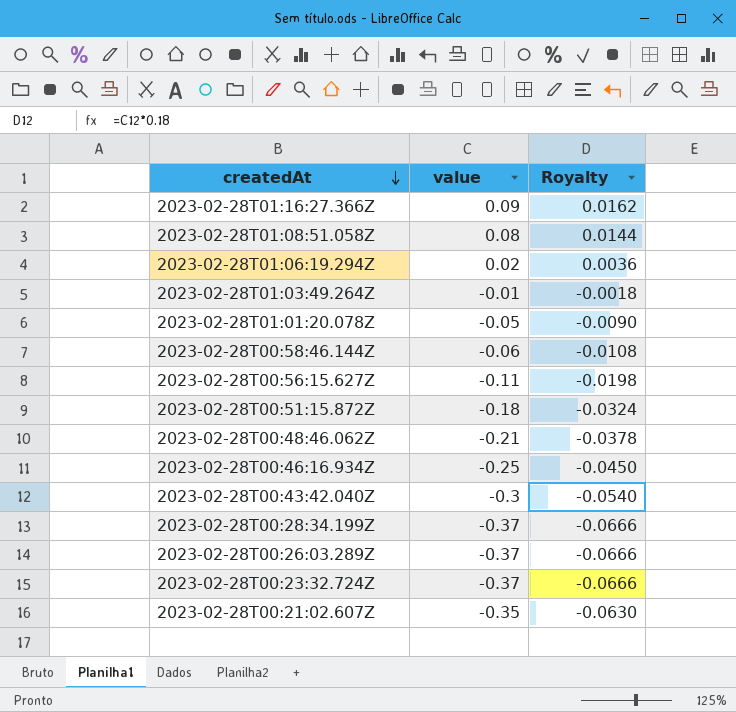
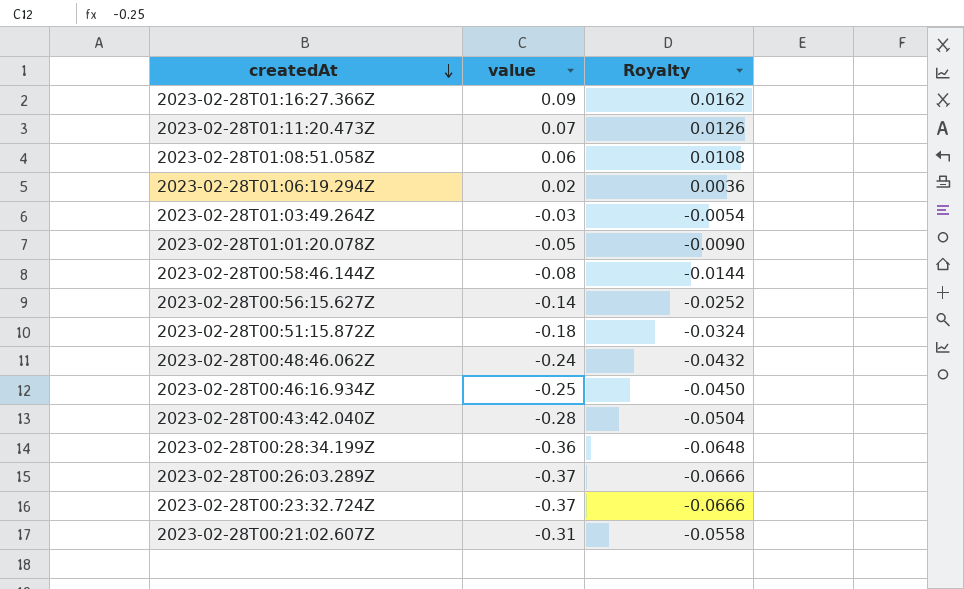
row 2023-02-28T01:11:20.473Z: none -> 0.07 | 0.0126
2023-02-28T01:08:51.058Z | value: 0.08 -> 0.06
2023-02-28T01:08:51.058Z | Royalty: 0.0144 -> 0.0108
2023-02-28T01:03:49.264Z | value: -0.01 -> -0.03
2023-02-28T01:03:49.264Z | Royalty: -0.0018 -> -0.0054
2023-02-28T00:58:46.144Z | value: -0.06 -> -0.08
2023-02-28T00:58:46.144Z | Royalty: -0.0108 -> -0.0144
2023-02-28T00:56:15.627Z | value: -0.11 -> -0.14
2023-02-28T00:56:15.627Z | Royalty: -0.0198 -> -0.0252
2023-02-28T00:48:46.062Z | value: -0.21 -> -0.24
2023-02-28T00:48:46.062Z | Royalty: -0.0378 -> -0.0432
2023-02-28T00:43:42.040Z | value: -0.3 -> -0.28
2023-02-28T00:43:42.040Z | Royalty: -0.0540 -> -0.0504
2023-02-28T00:28:34.199Z | value: -0.37 -> -0.36
2023-02-28T00:28:34.199Z | Royalty: -0.0666 -> -0.0648
2023-02-28T00:21:02.607Z | value: -0.35 -> -0.31
2023-02-28T00:21:02.607Z | Royalty: -0.0630 -> -0.0558

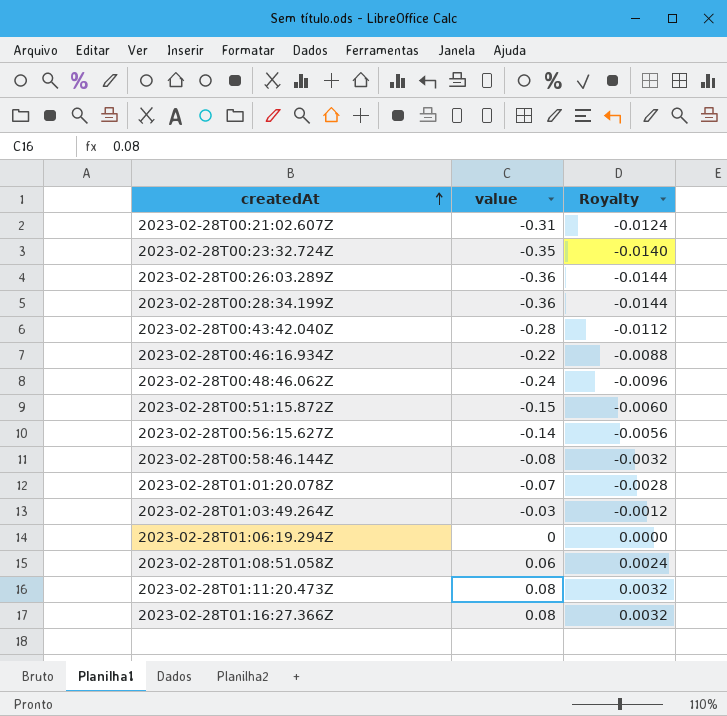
row order: createdAt descending -> createdAt ascending
column Royalty | formula: [value] * 0.18 -> [value] * 0.04
2023-02-28T00:23:32.724Z | value: -0.37 -> -0.35
2023-02-28T00:26:03.289Z | value: -0.37 -> -0.36
2023-02-28T00:46:16.934Z | value: -0.25 -> -0.22
2023-02-28T00:51:15.872Z | value: -0.18 -> -0.15
2023-02-28T01:01:20.078Z | value: -0.05 -> -0.07
2023-02-28T01:06:19.294Z | value: 0.02 -> 0
2023-02-28T01:11:20.473Z | value: 0.07 -> 0.08
2023-02-28T01:16:27.366Z | value: 0.09 -> 0.08

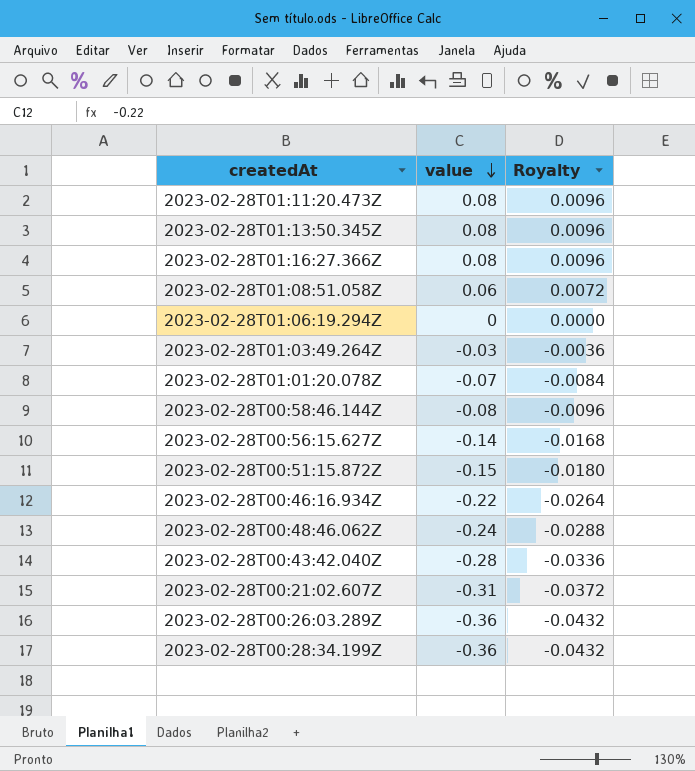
row order: createdAt ascending -> value descending
column Royalty | formula: [value] * 0.04 -> [value] * 0.12
row 2023-02-28T00:23:32.724Z: -0.35 | -0.0140 -> none
row 2023-02-28T01:13:50.345Z: none -> 0.08 | 0.0096

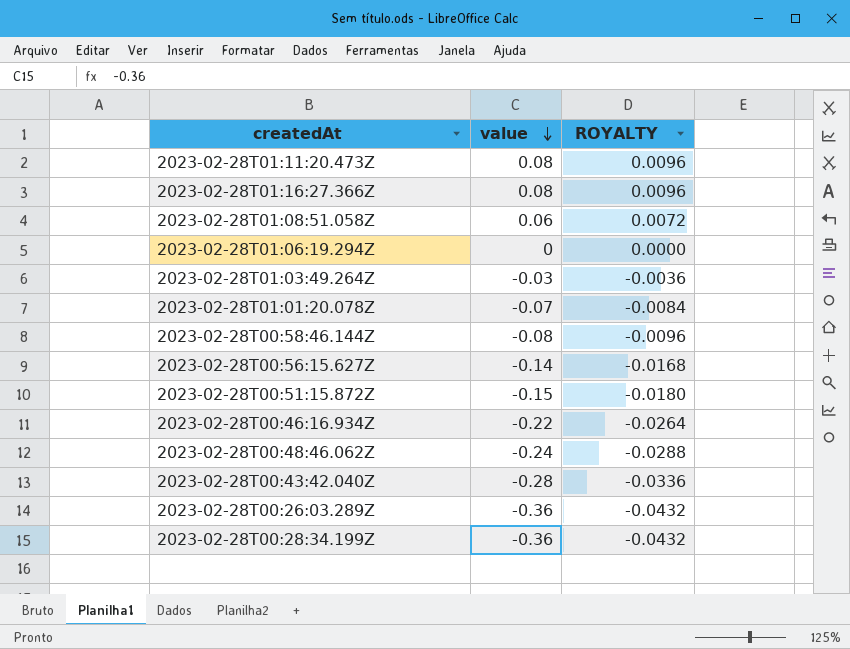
column name: Royalty -> ROYALTY
row 2023-02-28T01:13:50.345Z: 0.08 | 0.0096 -> none
row 2023-02-28T00:21:02.607Z: -0.31 | -0.0372 -> none

